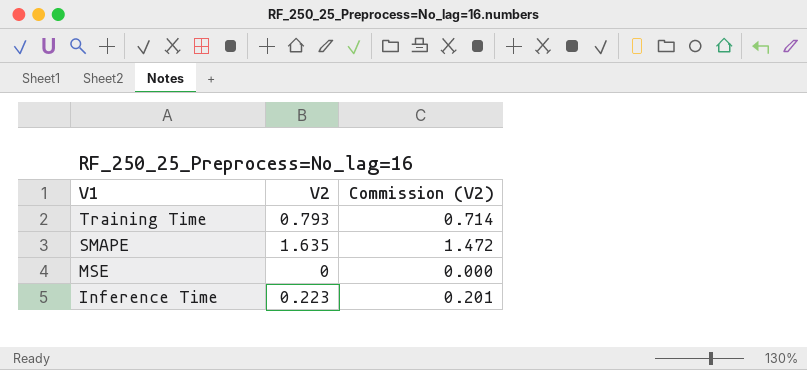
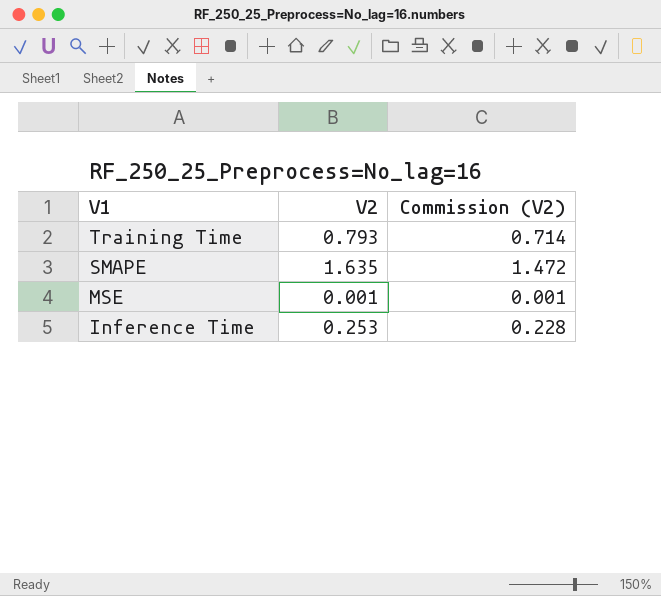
MSE | V2: 0 -> 0.001
MSE | Commission (V2): 0.000 -> 0.001
Inference Time | V2: 0.223 -> 0.253
Inference Time | Commission (V2): 0.201 -> 0.228

